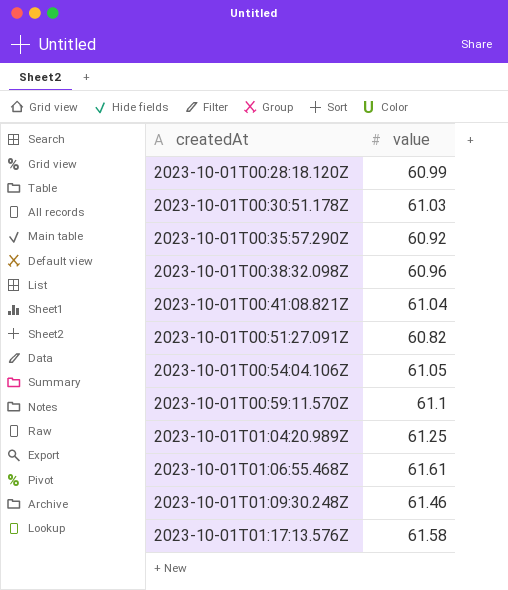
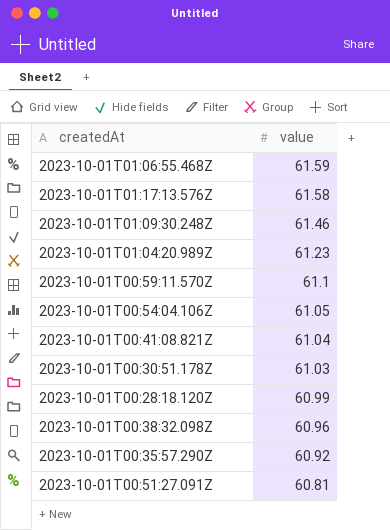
row order: createdAt ascending -> value descending
2023-10-01T01:06:55.468Z | value: 61.61 -> 61.59
2023-10-01T01:04:20.989Z | value: 61.25 -> 61.23
2023-10-01T00:51:27.091Z | value: 60.82 -> 60.81

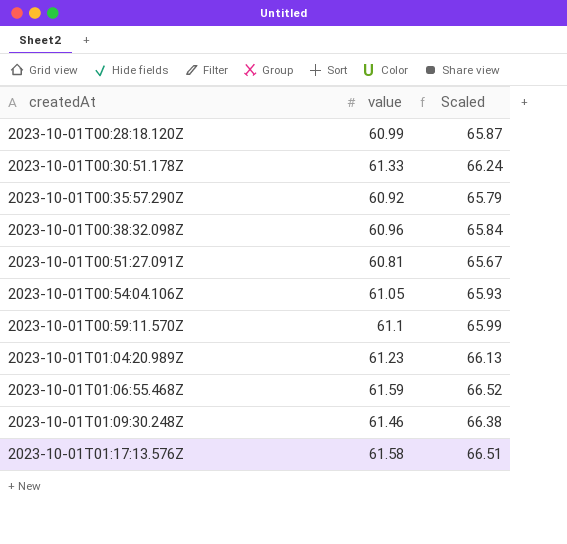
row order: value descending -> createdAt ascending
column Scaled | formula: none -> [value] * 1.08
row 2023-10-01T00:41:08.821Z: 61.04 -> none
2023-10-01T00:30:51.178Z | value: 61.03 -> 61.33

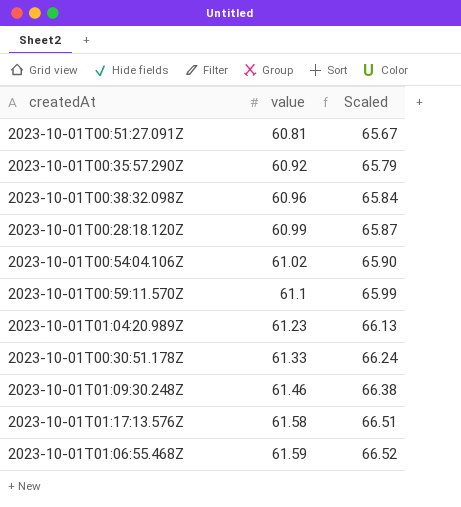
row order: createdAt ascending -> value ascending
2023-10-01T00:54:04.106Z | value: 61.05 -> 61.02
2023-10-01T00:54:04.106Z | Scaled: 65.93 -> 65.90

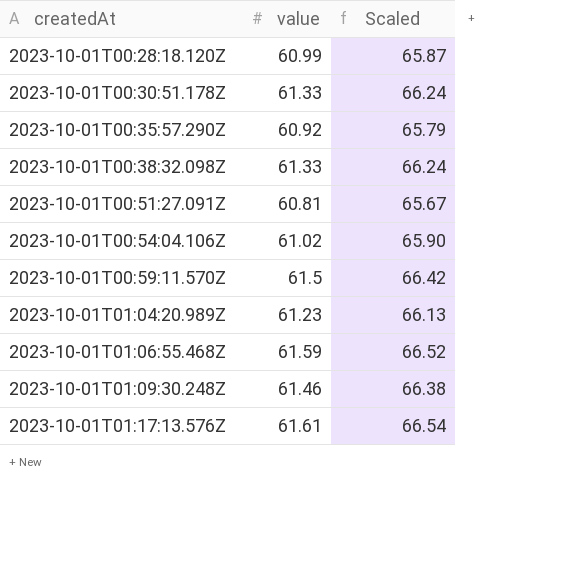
row order: value ascending -> createdAt ascending
2023-10-01T00:38:32.098Z | value: 60.96 -> 61.33
2023-10-01T00:38:32.098Z | Scaled: 65.84 -> 66.24
2023-10-01T00:59:11.570Z | value: 61.1 -> 61.5
2023-10-01T00:59:11.570Z | Scaled: 65.99 -> 66.42
2023-10-01T01:17:13.576Z | value: 61.58 -> 61.61
2023-10-01T01:17:13.576Z | Scaled: 66.51 -> 66.54

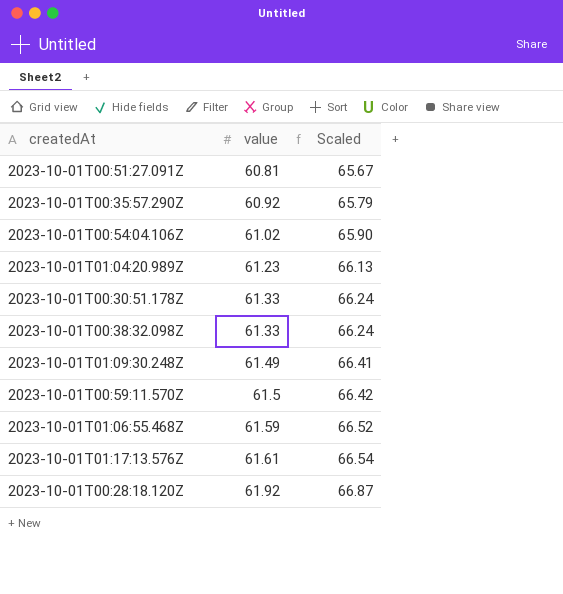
row order: createdAt ascending -> value ascending
2023-10-01T01:09:30.248Z | value: 61.46 -> 61.49
2023-10-01T01:09:30.248Z | Scaled: 66.38 -> 66.41
2023-10-01T00:28:18.120Z | value: 60.99 -> 61.92
2023-10-01T00:28:18.120Z | Scaled: 65.87 -> 66.87

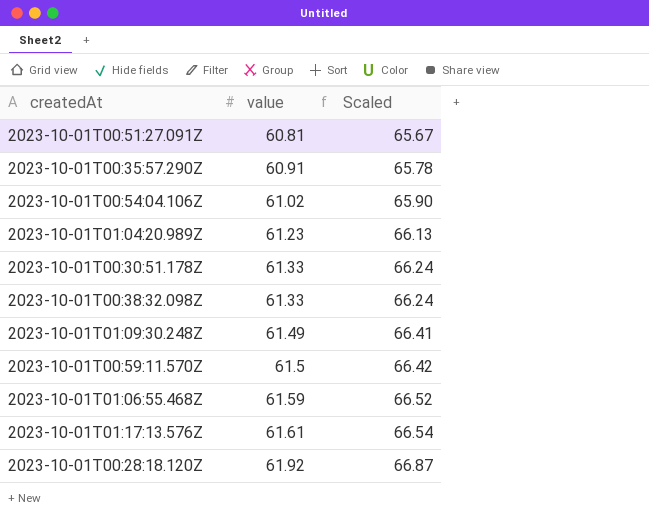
2023-10-01T00:35:57.290Z | value: 60.92 -> 60.91
2023-10-01T00:35:57.290Z | Scaled: 65.79 -> 65.78

